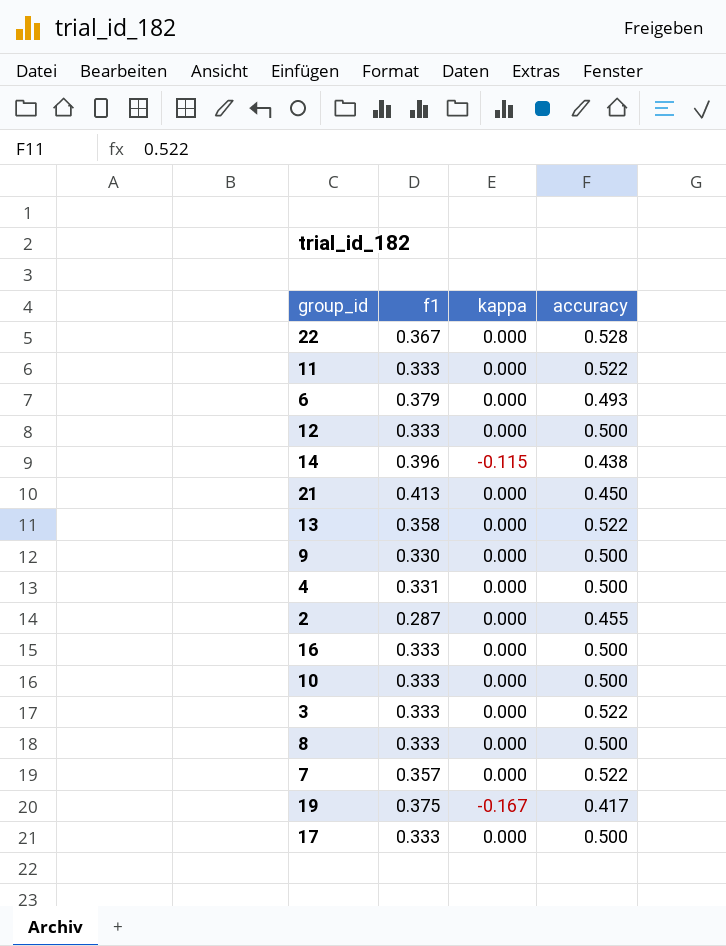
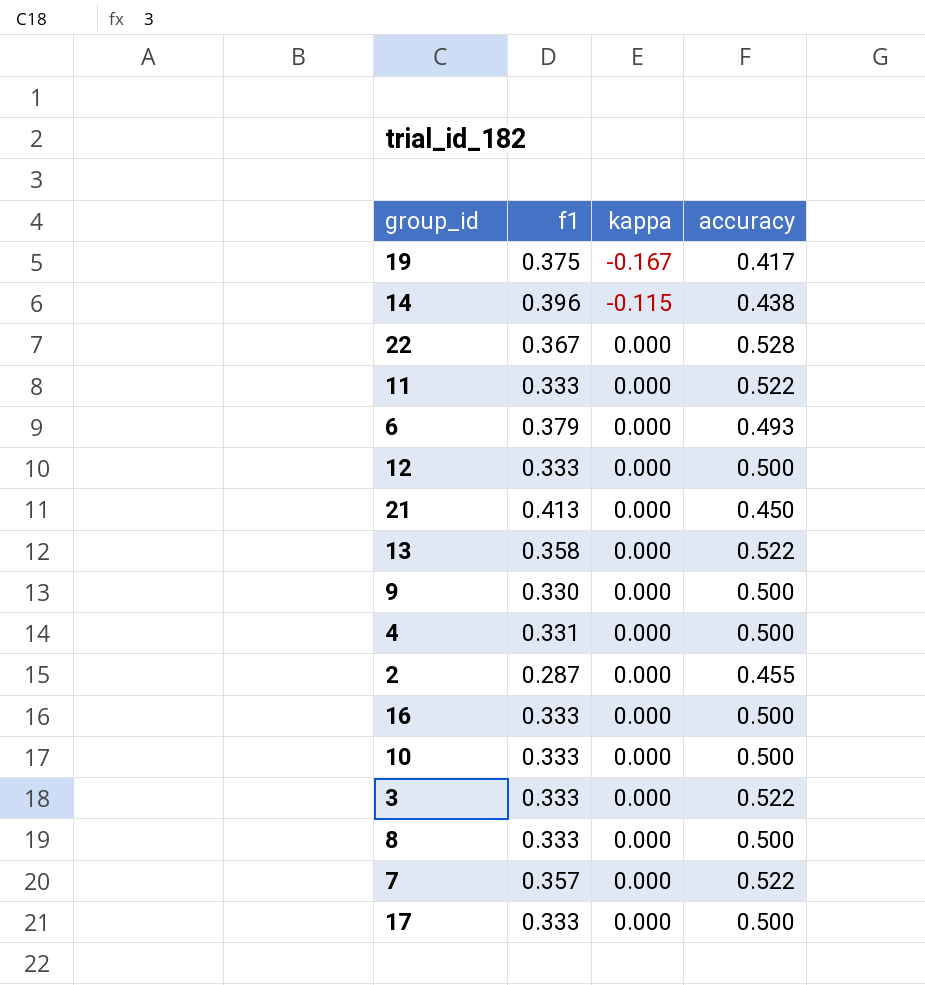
row order: none -> kappa ascending

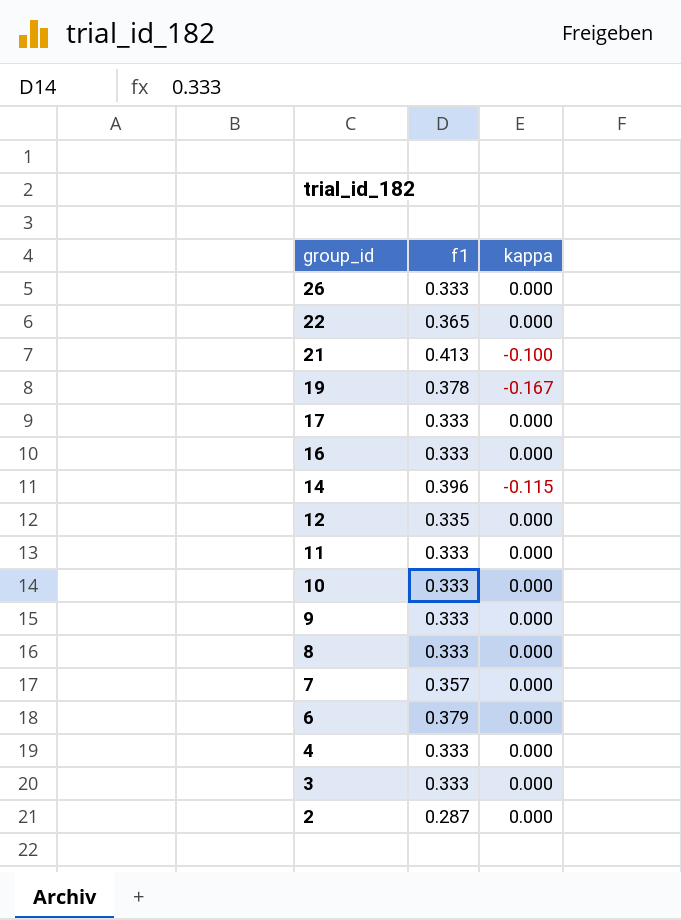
row order: kappa ascending -> group_id descending
column accuracy | position: 4 -> none
row 13: 0.358 | 0.000 | 0.522 -> none
row 26: none -> 0.333 | 0.000
22 | f1: 0.367 -> 0.365
21 | kappa: 0.000 -> -0.100
19 | f1: 0.375 -> 0.378
12 | f1: 0.333 -> 0.335
9 | f1: 0.330 -> 0.333
4 | f1: 0.331 -> 0.333

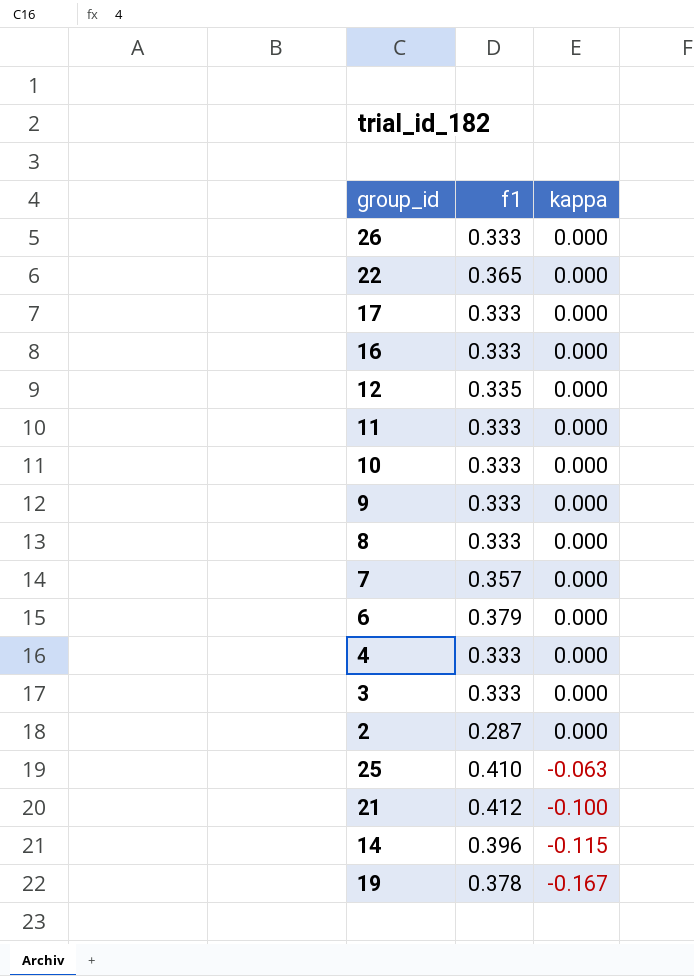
row order: group_id descending -> kappa descending
row 25: none -> 0.410 | -0.063
21 | f1: 0.413 -> 0.412

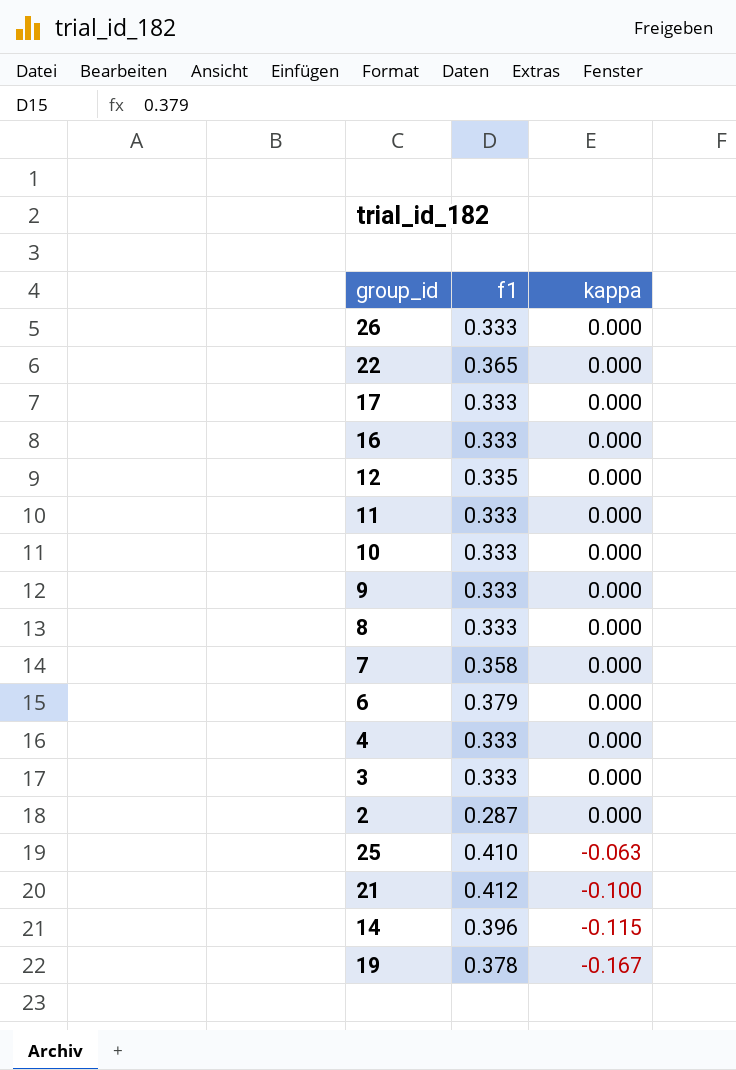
7 | f1: 0.357 -> 0.358

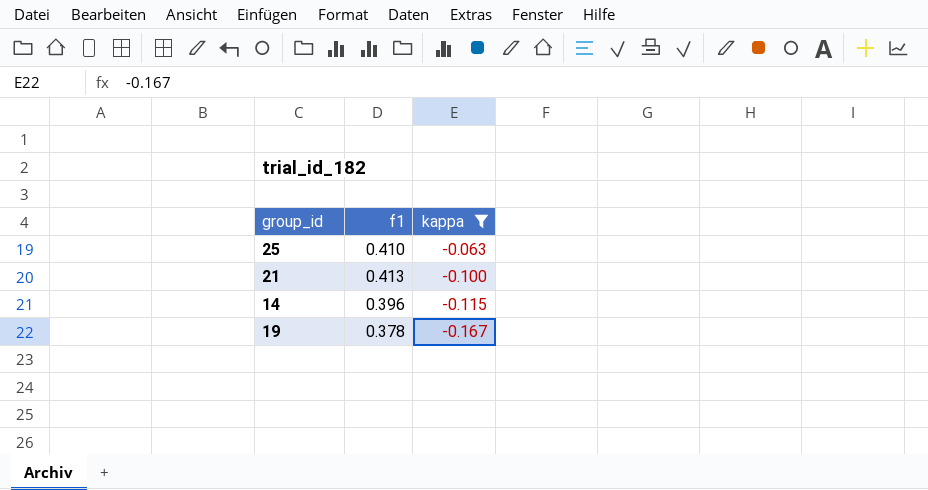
filter: none -> kappa != 0.000
21 | f1: 0.412 -> 0.413

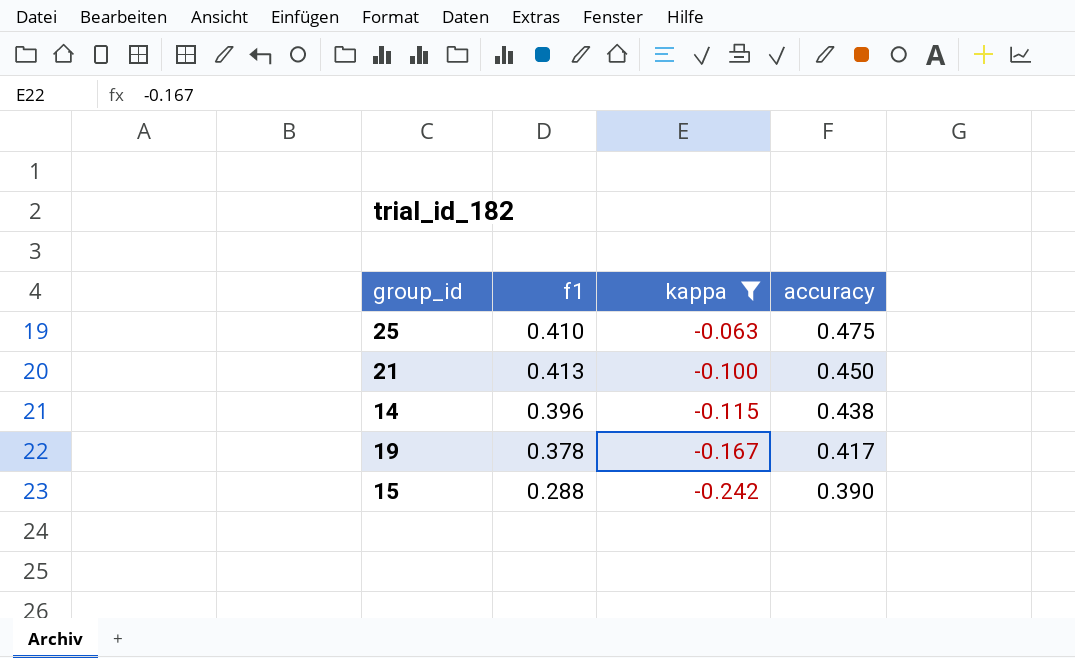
column accuracy | position: none -> 4
row 15: none -> 0.288 | -0.242 | 0.390

